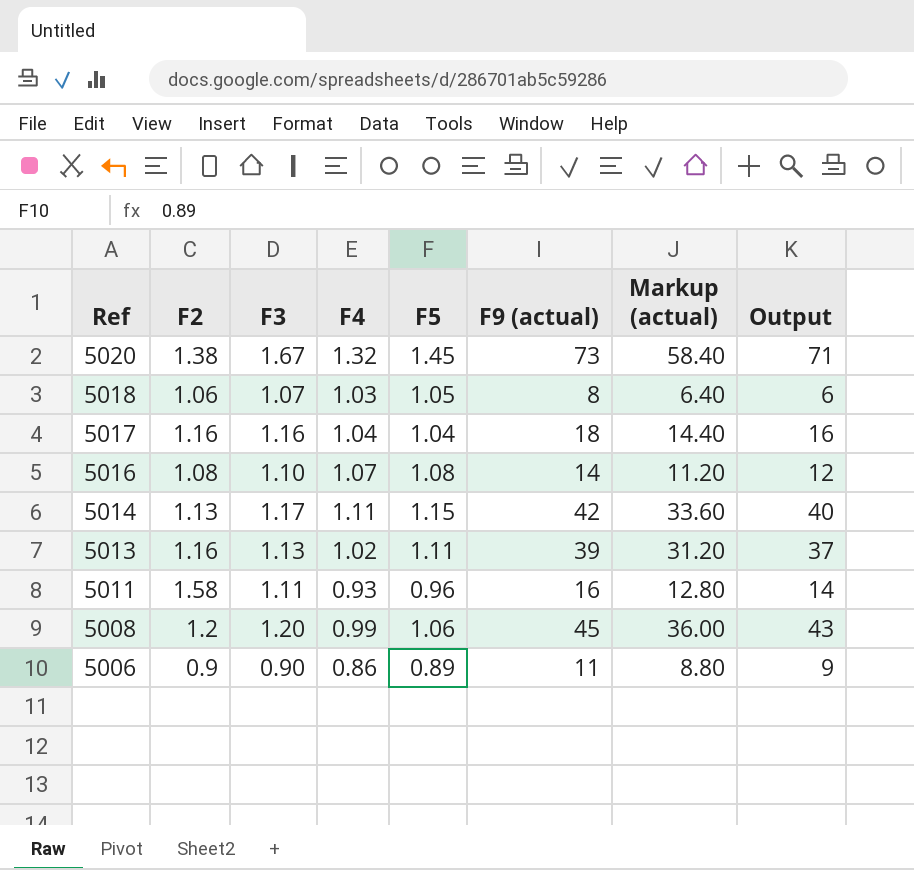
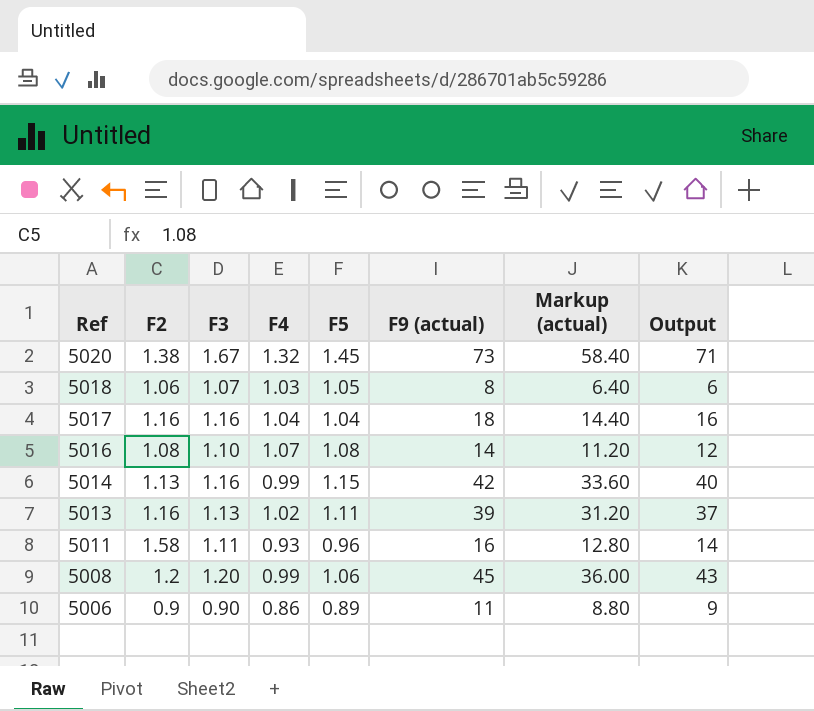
5014 | F3: 1.17 -> 1.16
5014 | F4: 1.11 -> 0.99

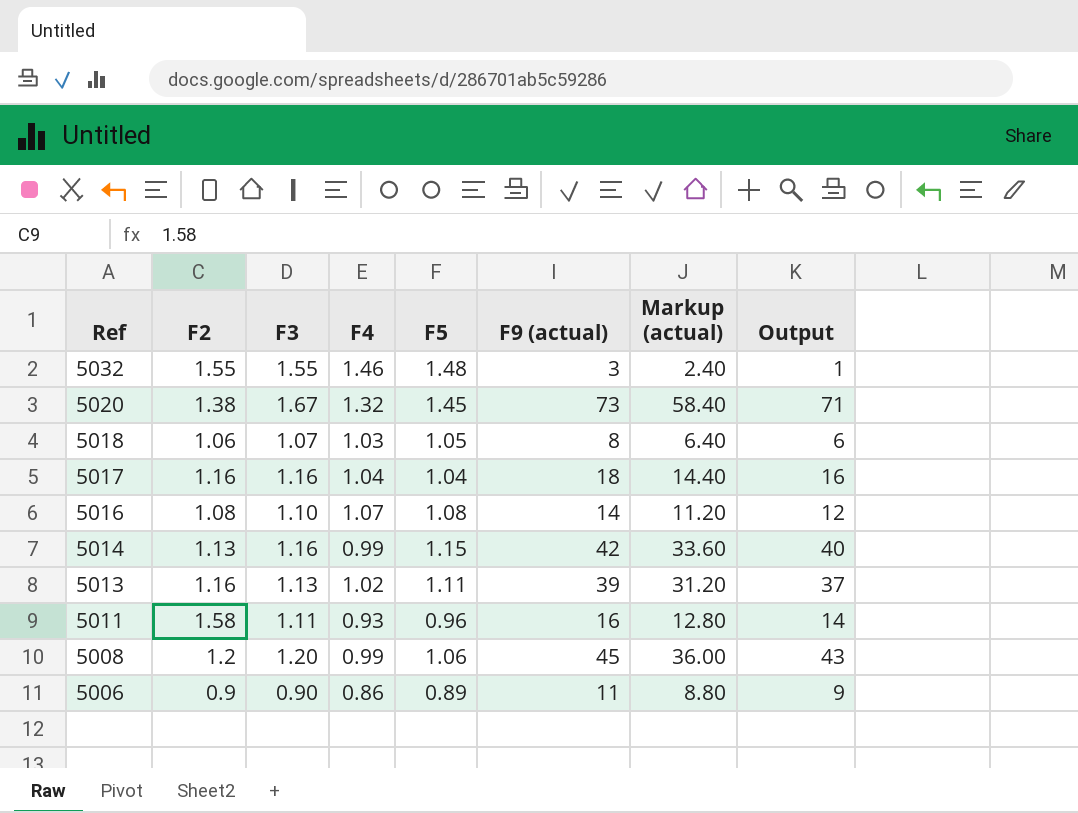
row 5032: none -> 1.55 | 1.55 | 1.46 | 1.48 | 3 | 2.40 | 1

